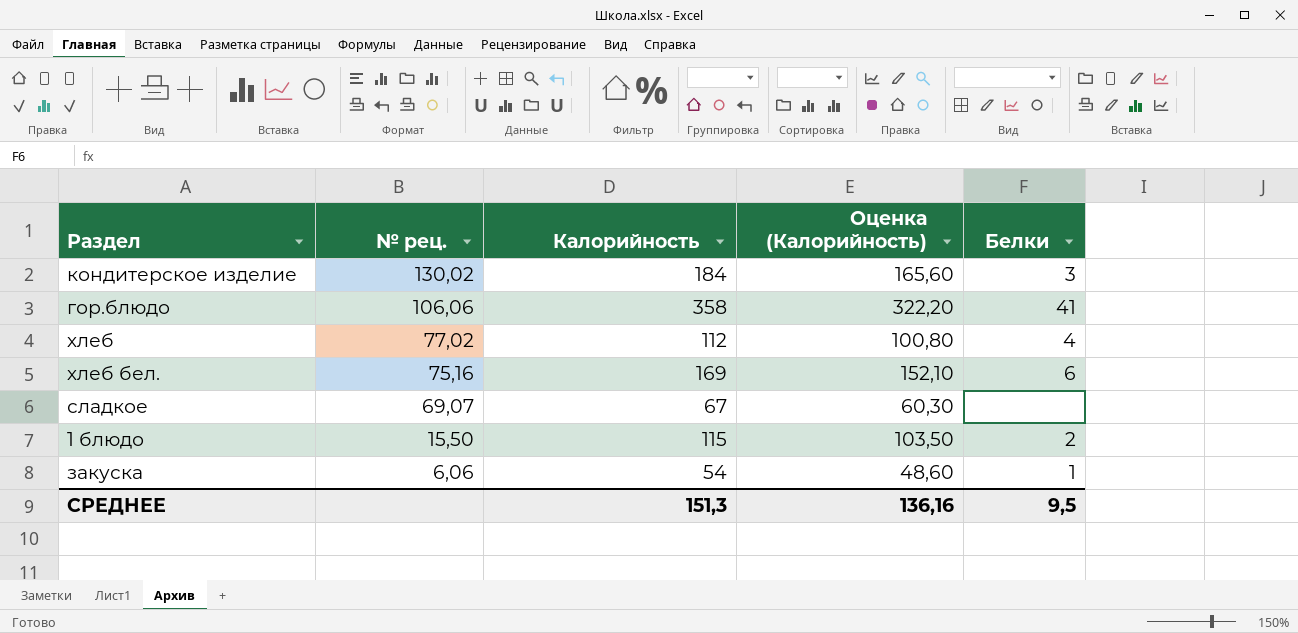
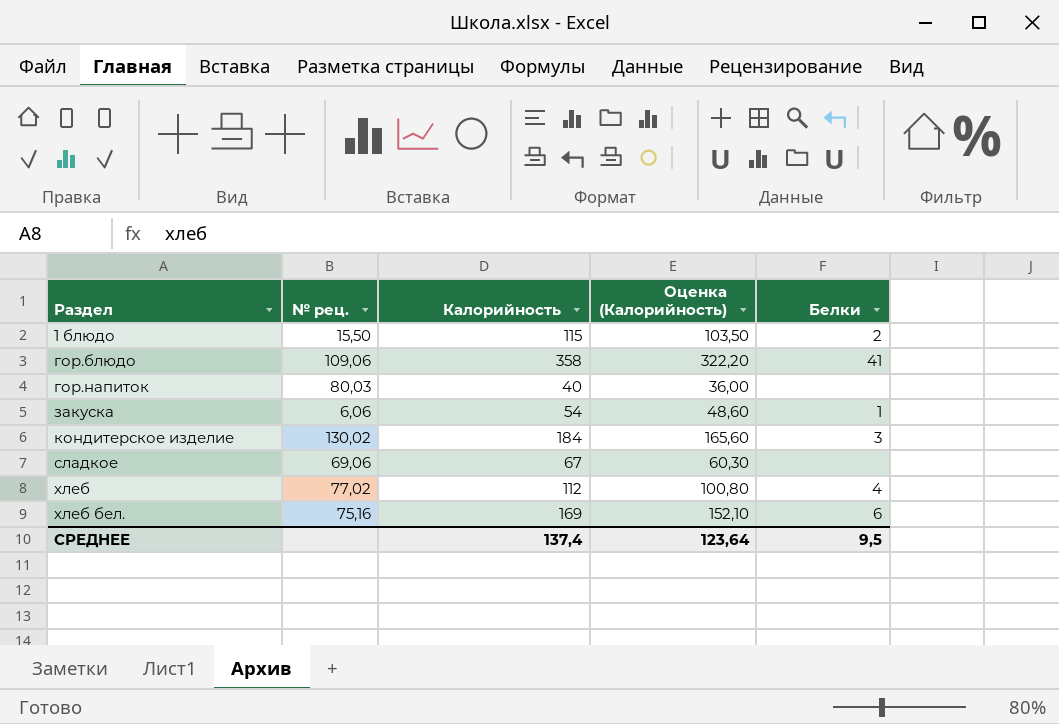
row order: № рец. descending -> Раздел ascending
гор.блюдо | № рец.: 106,06 -> 109,06
row гор.напиток: none -> 80,03 | 40 | 36,00 | none
сладкое | № рец.: 69,07 -> 69,06
СРЕДНЕЕ | Калорийность: 151,3 -> 137,4
СРЕДНЕЕ | Оценка (Калорийность): 136,16 -> 123,64

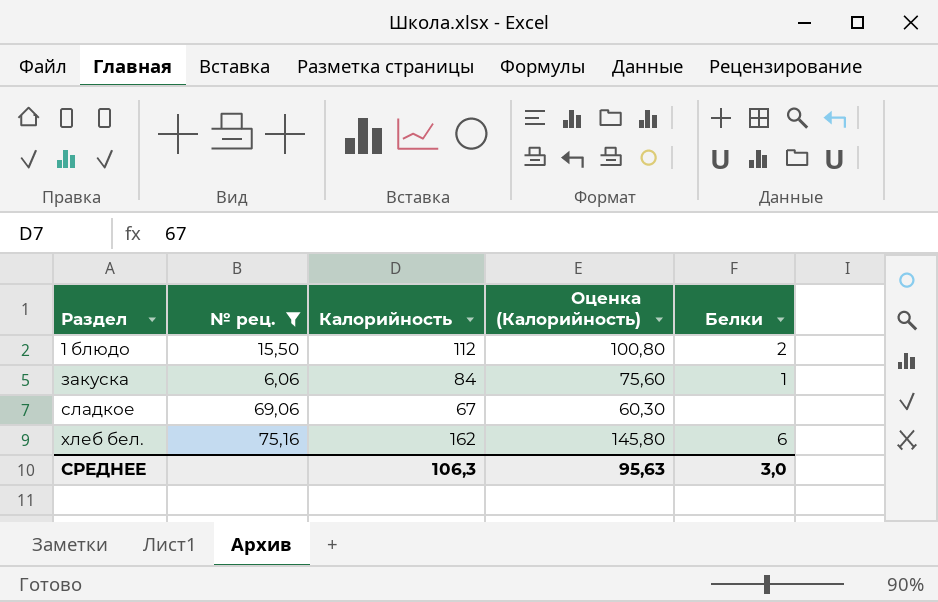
filter: none -> № рец. <= 75,16
1 блюдо | Калорийность: 115 -> 112
1 блюдо | Оценка (Калорийность): 103,50 -> 100,80
закуска | Калорийность: 54 -> 84
закуска | Оценка (Калорийность): 48,60 -> 75,60
хлеб бел. | Калорийность: 169 -> 162
хлеб бел. | Оценка (Калорийность): 152,10 -> 145,80
СРЕДНЕЕ | Калорийность: 137,4 -> 106,3
СРЕДНЕЕ | Оценка (Калорийность): 123,64 -> 95,63
СРЕДНЕЕ | Белки: 9,5 -> 3,0

